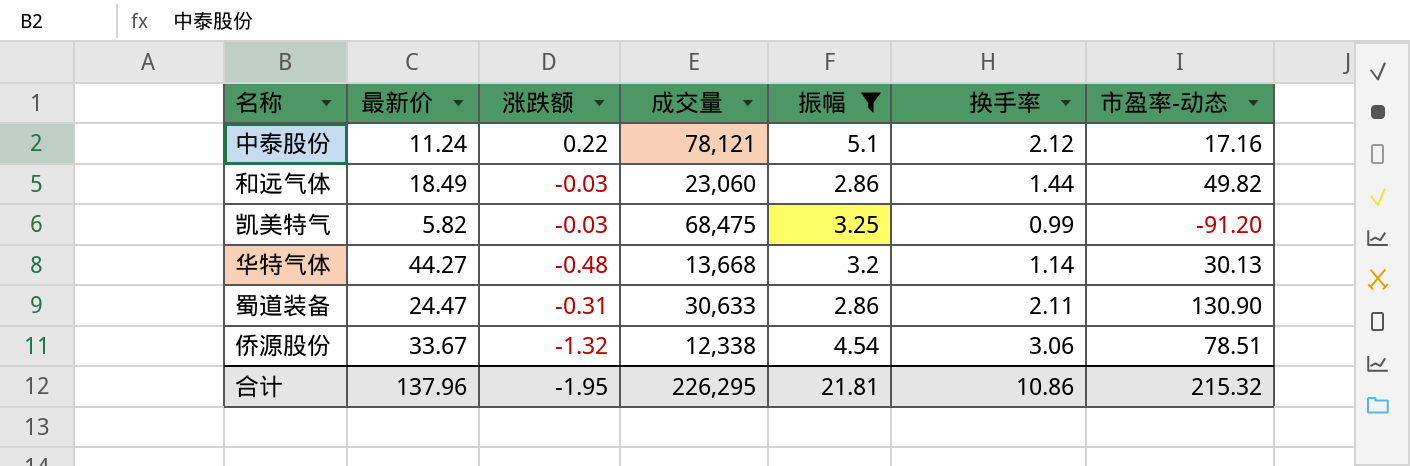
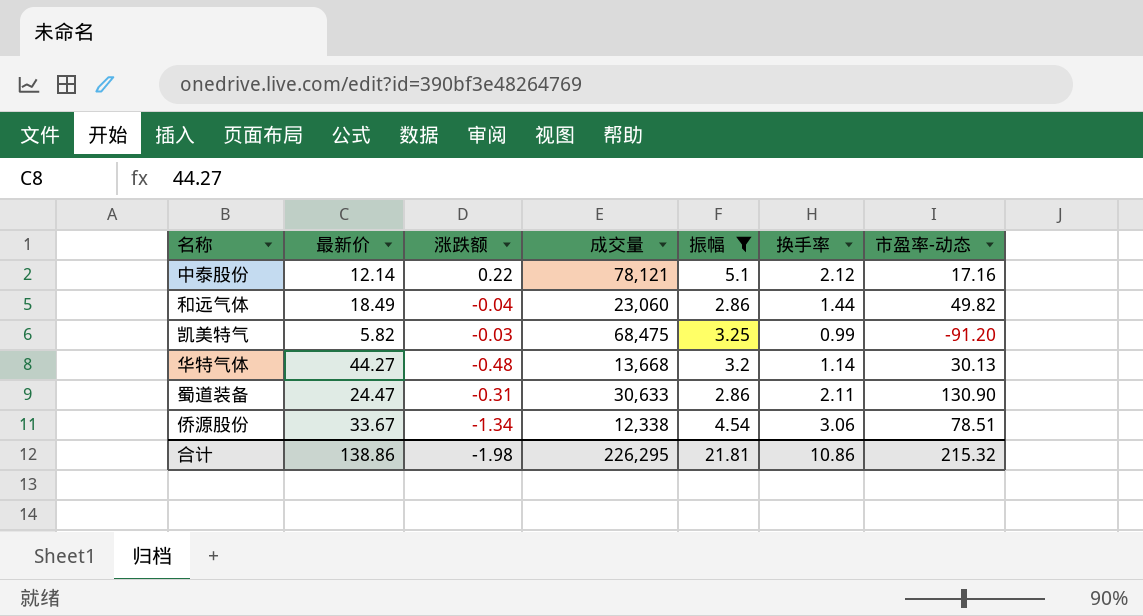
中泰股份 | 最新价: 11.24 -> 12.14
和远气体 | 涨跌额: -0.03 -> -0.04
侨源股份 | 涨跌额: -1.32 -> -1.34
合计 | 最新价: 137.96 -> 138.86
合计 | 涨跌额: -1.95 -> -1.98

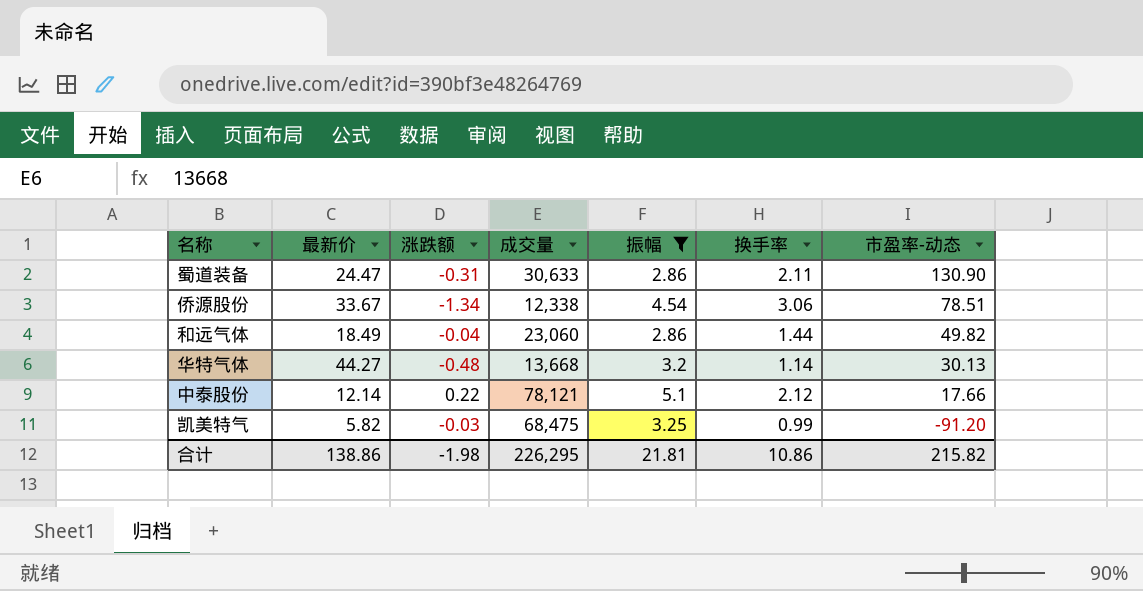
row order: none -> 市盈率-动态 descending
中泰股份 | 市盈率-动态: 17.16 -> 17.66
合计 | 市盈率-动态: 215.32 -> 215.82

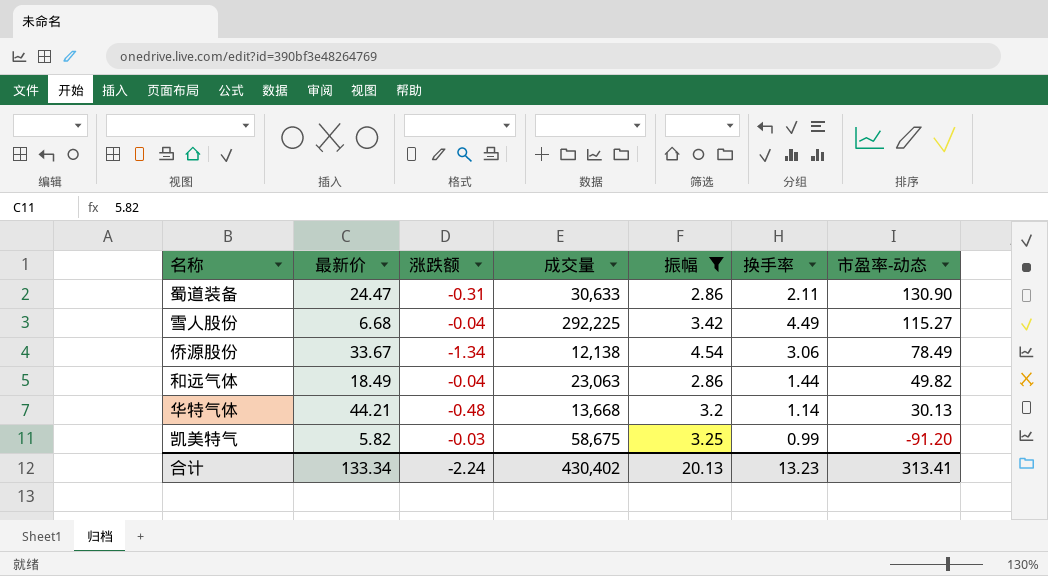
row 中泰股份: 12.14 | 0.22 | 78,121 | 5.1 | 2.12 | 17.66 -> none
row 雪人股份: none -> 6.68 | -0.04 | 292,225 | 3.42 | 4.49 | 115.27
侨源股份 | 成交量: 12,338 -> 12,138
侨源股份 | 市盈率-动态: 78.51 -> 78.49
和远气体 | 成交量: 23,060 -> 23,063
华特气体 | 最新价: 44.27 -> 44.21
凯美特气 | 成交量: 68,475 -> 58,675
合计 | 最新价: 138.86 -> 133.34
合计 | 涨跌额: -1.98 -> -2.24
合计 | 成交量: 226,295 -> 430,402
合计 | 振幅: 21.81 -> 20.13
合计 | 换手率: 10.86 -> 13.23
合计 | 市盈率-动态: 215.82 -> 313.41

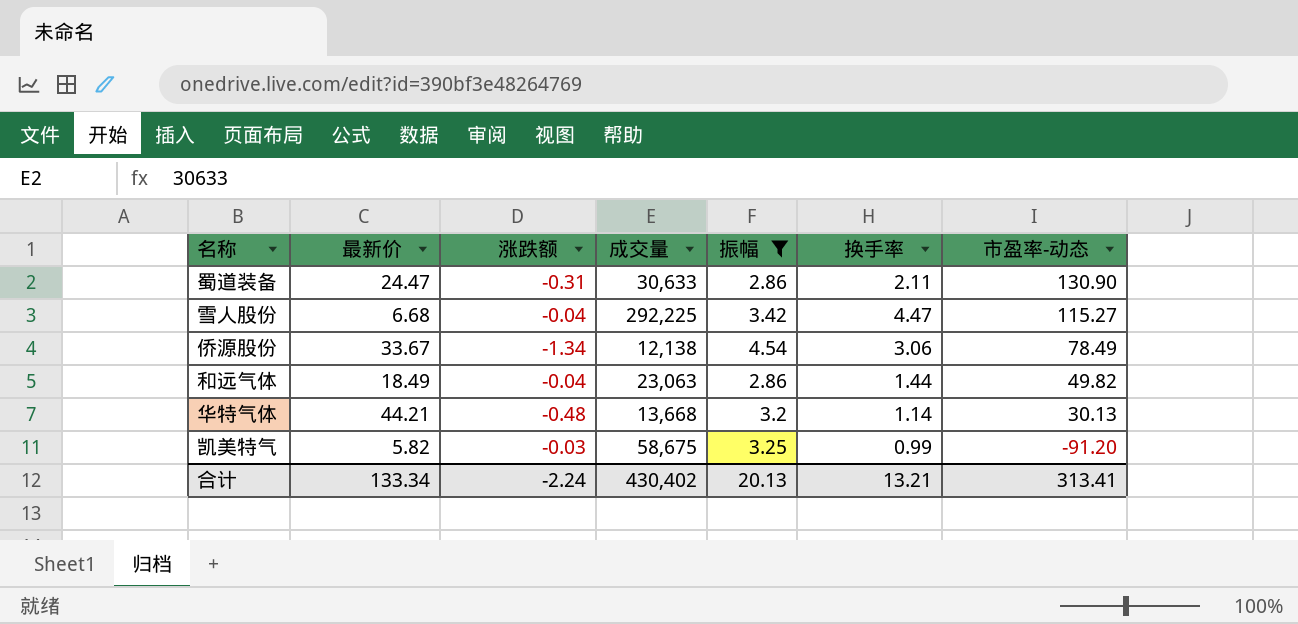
雪人股份 | 换手率: 4.49 -> 4.47
合计 | 换手率: 13.23 -> 13.21

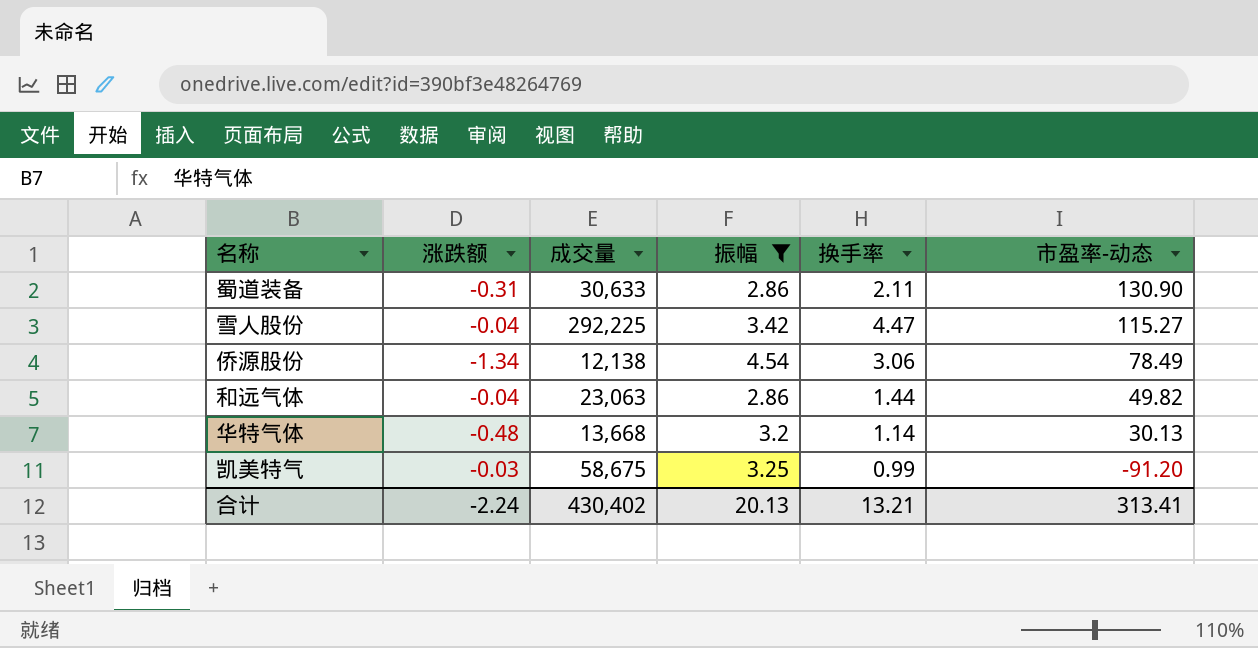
column 最新价 | position: 2 -> none

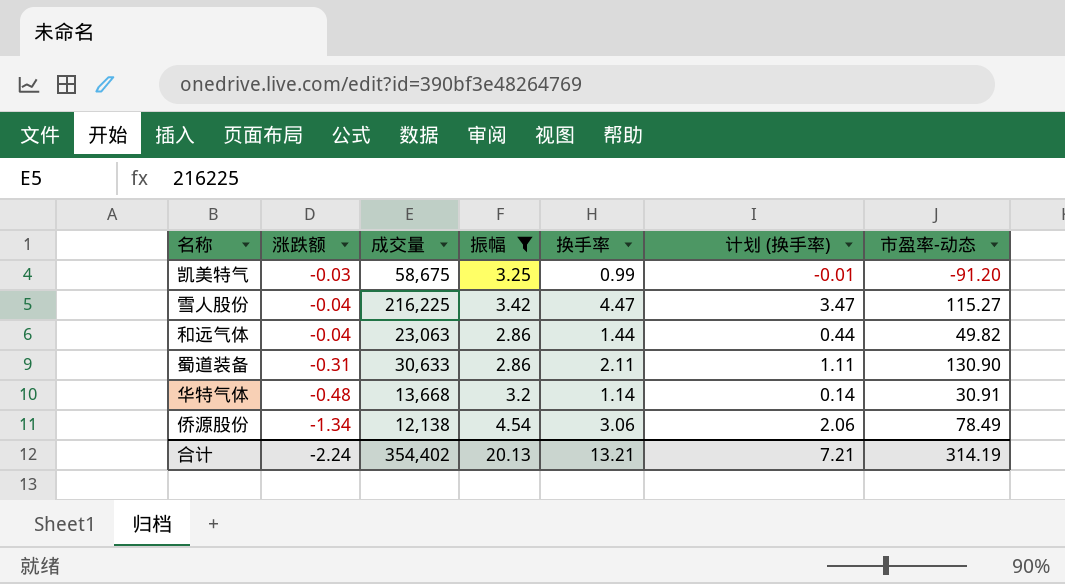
row order: 市盈率-动态 descending -> 涨跌额 descending
column 计划 (换手率) | formula: none -> [换手率] - 1
雪人股份 | 成交量: 292,225 -> 216,225
华特气体 | 市盈率-动态: 30.13 -> 30.91
合计 | 成交量: 430,402 -> 354,402
合计 | 市盈率-动态: 313.41 -> 314.19

